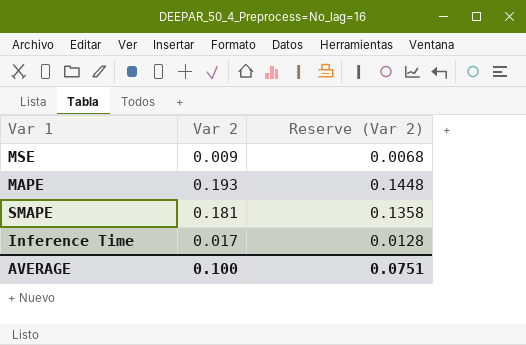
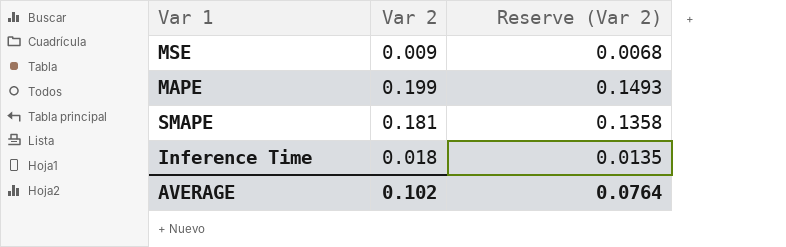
MAPE | Var 2: 0.193 -> 0.199
MAPE | Reserve (Var 2): 0.1448 -> 0.1493
Inference Time | Var 2: 0.017 -> 0.018
Inference Time | Reserve (Var 2): 0.0128 -> 0.0135
AVERAGE | Var 2: 0.100 -> 0.102
AVERAGE | Reserve (Var 2): 0.0751 -> 0.0764

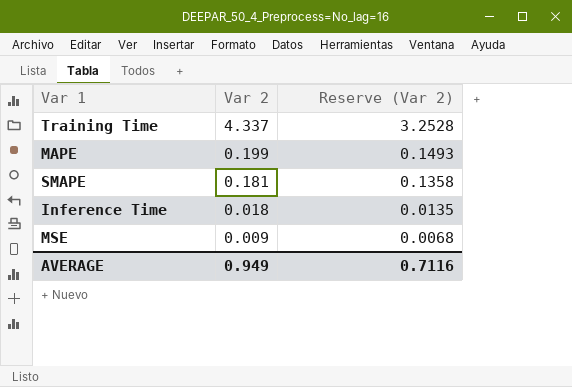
row order: none -> Var 2 descending
row Training Time: none -> 4.337 | 3.2528
AVERAGE | Var 2: 0.102 -> 0.949
AVERAGE | Reserve (Var 2): 0.0764 -> 0.7116

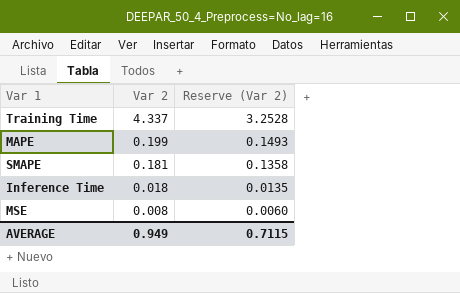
MSE | Var 2: 0.009 -> 0.008
MSE | Reserve (Var 2): 0.0068 -> 0.0060
AVERAGE | Reserve (Var 2): 0.7116 -> 0.7115

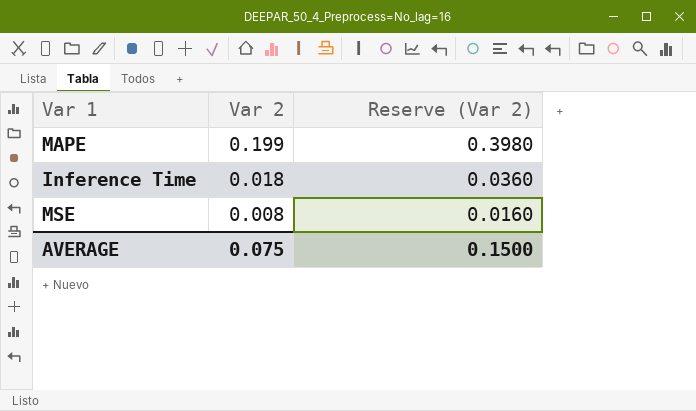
column Reserve (Var 2) | formula: [Var 2] * 0.75 -> [Var 2] * 2
row Training Time: 4.337 | 3.2528 -> none
row SMAPE: 0.181 | 0.1358 -> none
AVERAGE | Var 2: 0.949 -> 0.075
AVERAGE | Reserve (Var 2): 0.7115 -> 0.1500

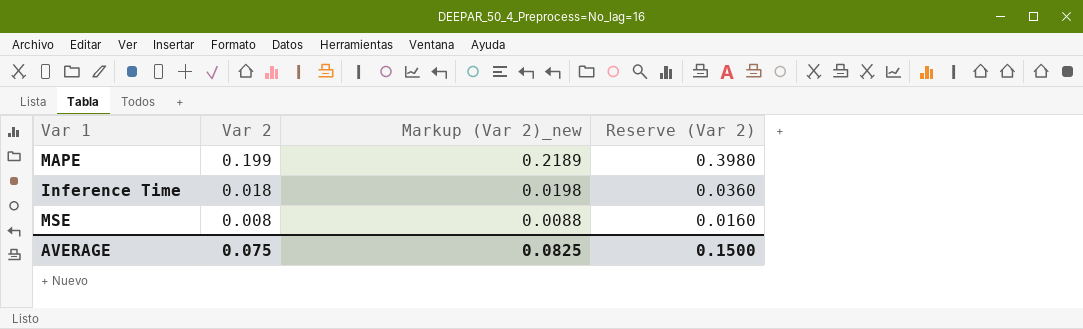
column Markup (Var 2)_new | formula: none -> [Var 2] * 1.1

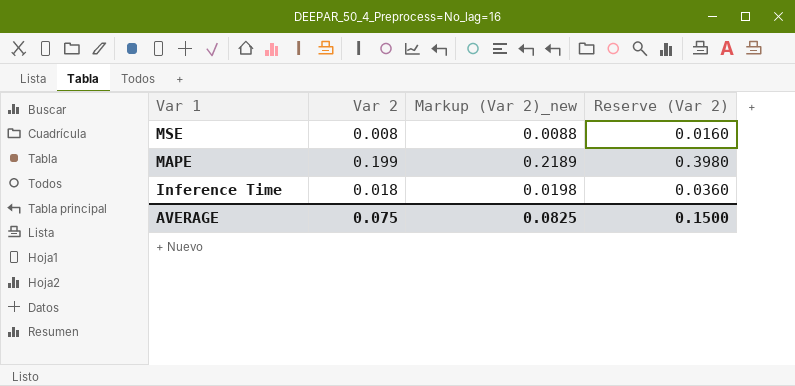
row order: Var 2 descending -> Var 1 descending

